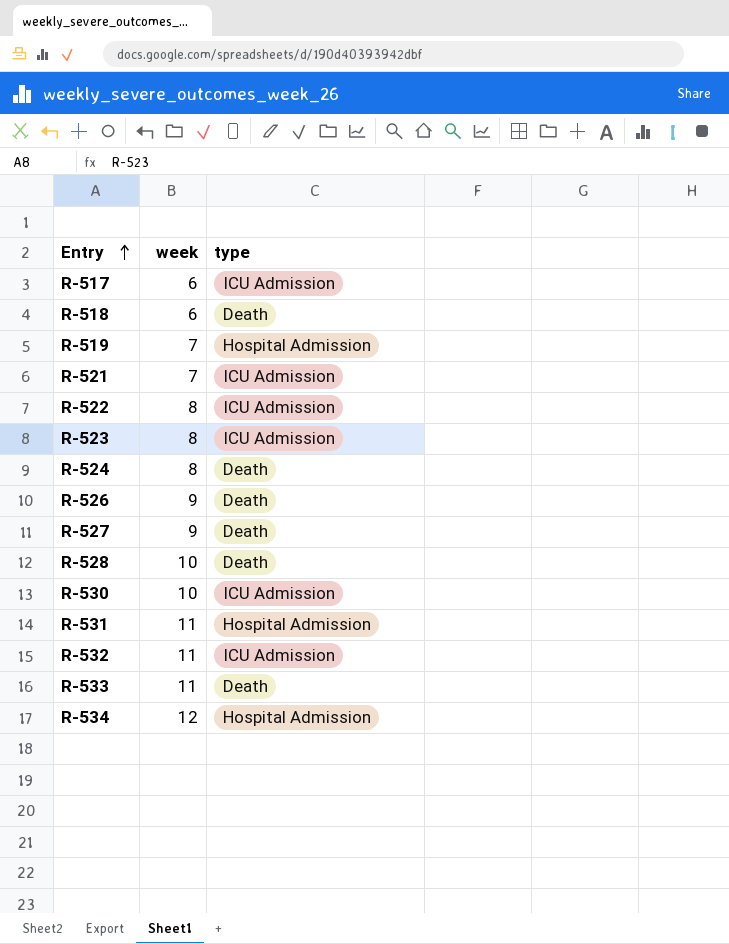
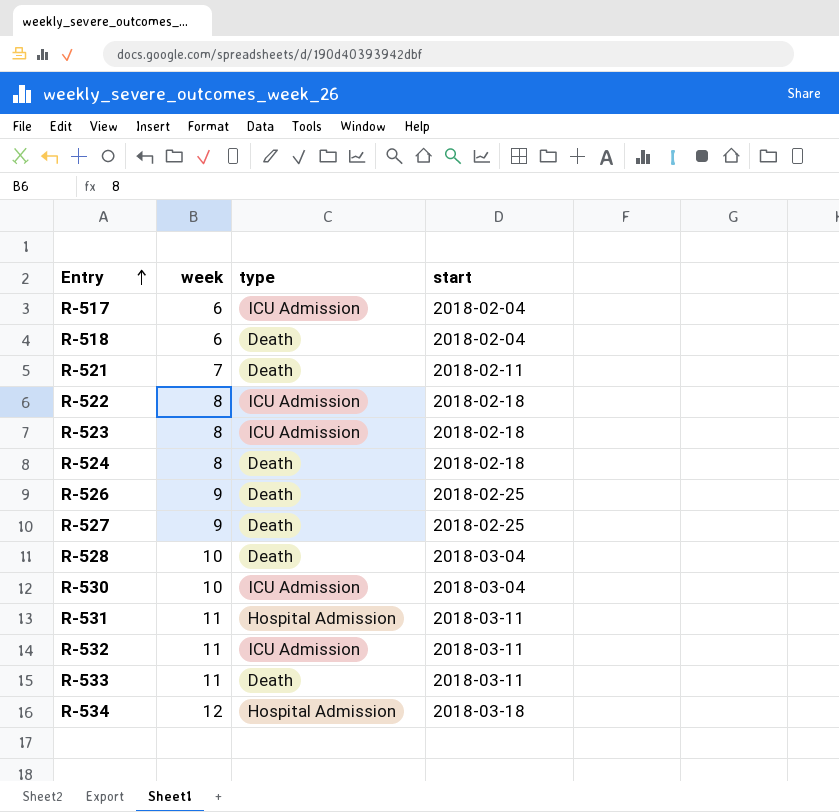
column start | position: none -> 4
row R-519: 7 | Hospital Admission -> none
R-521 | type: ICU Admission -> Death

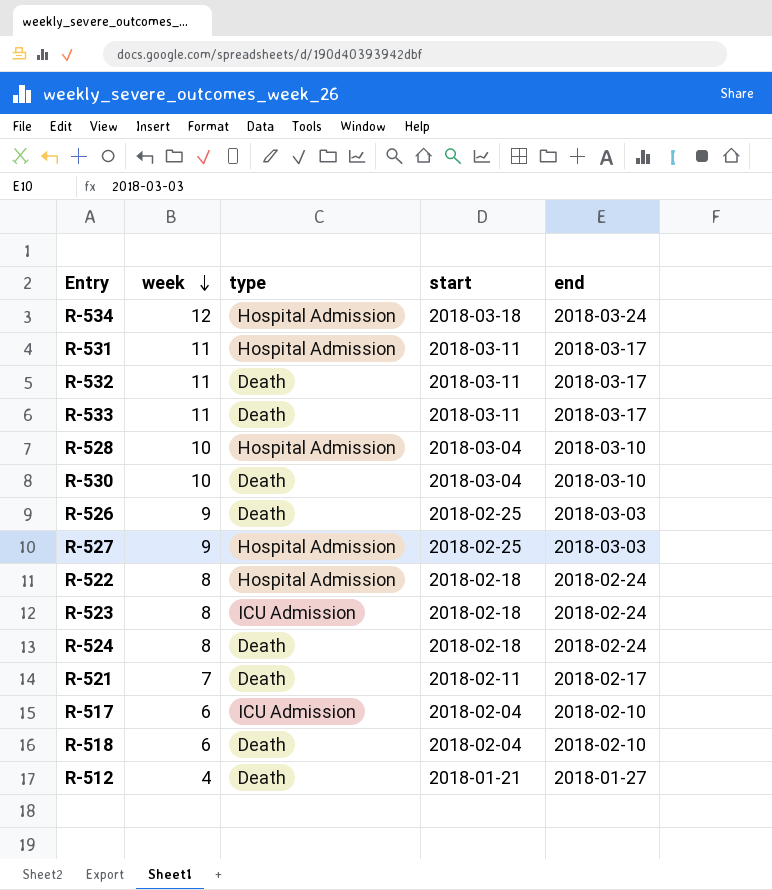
row order: Entry ascending -> week descending
column end | position: none -> 5
R-532 | type: ICU Admission -> Death
R-528 | type: Death -> Hospital Admission
R-530 | type: ICU Admission -> Death
R-527 | type: Death -> Hospital Admission
R-522 | type: ICU Admission -> Hospital Admission
row R-512: none -> 4 | Death | 2018-01-21 | 2018-01-27

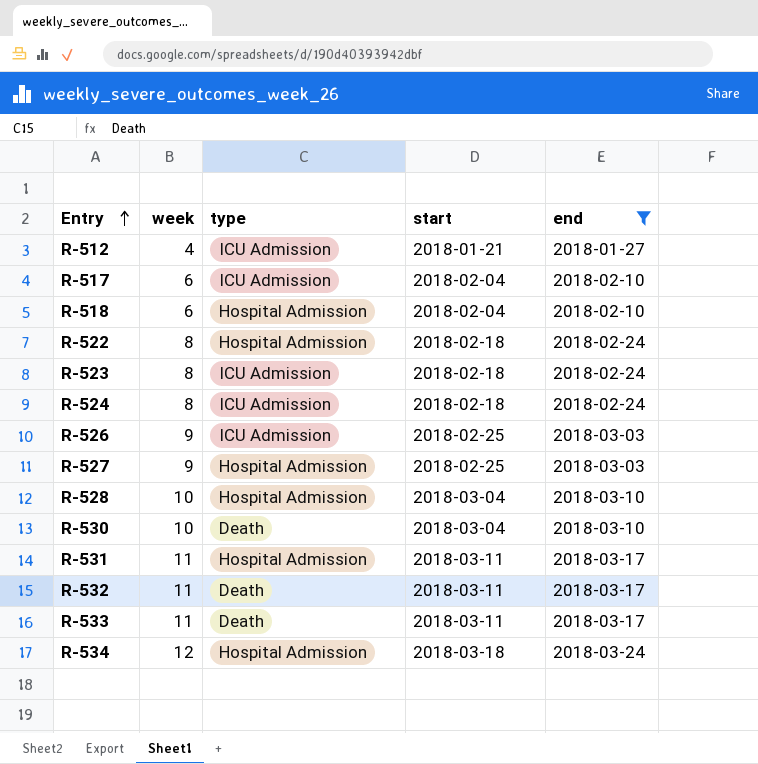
filter: none -> end != 2018-02-17
row order: week descending -> Entry ascending
R-512 | type: Death -> ICU Admission
R-518 | type: Death -> Hospital Admission
R-524 | type: Death -> ICU Admission
R-526 | type: Death -> ICU Admission

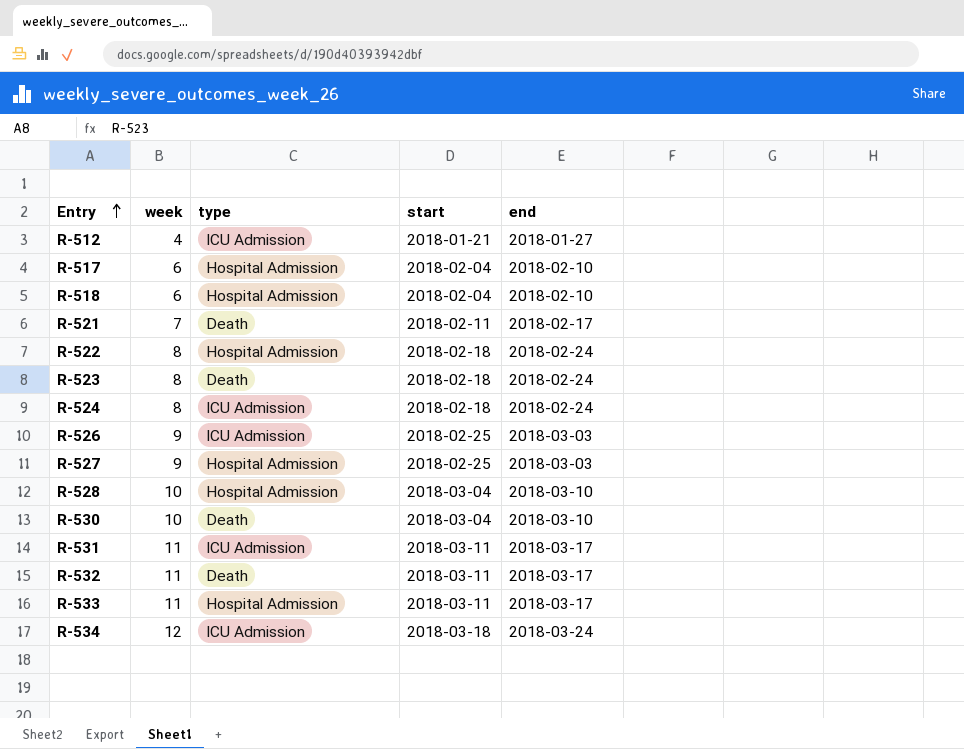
filter: end != 2018-02-17 -> none
R-517 | type: ICU Admission -> Hospital Admission
R-523 | type: ICU Admission -> Death
R-531 | type: Hospital Admission -> ICU Admission
R-533 | type: Death -> Hospital Admission
R-534 | type: Hospital Admission -> ICU Admission

